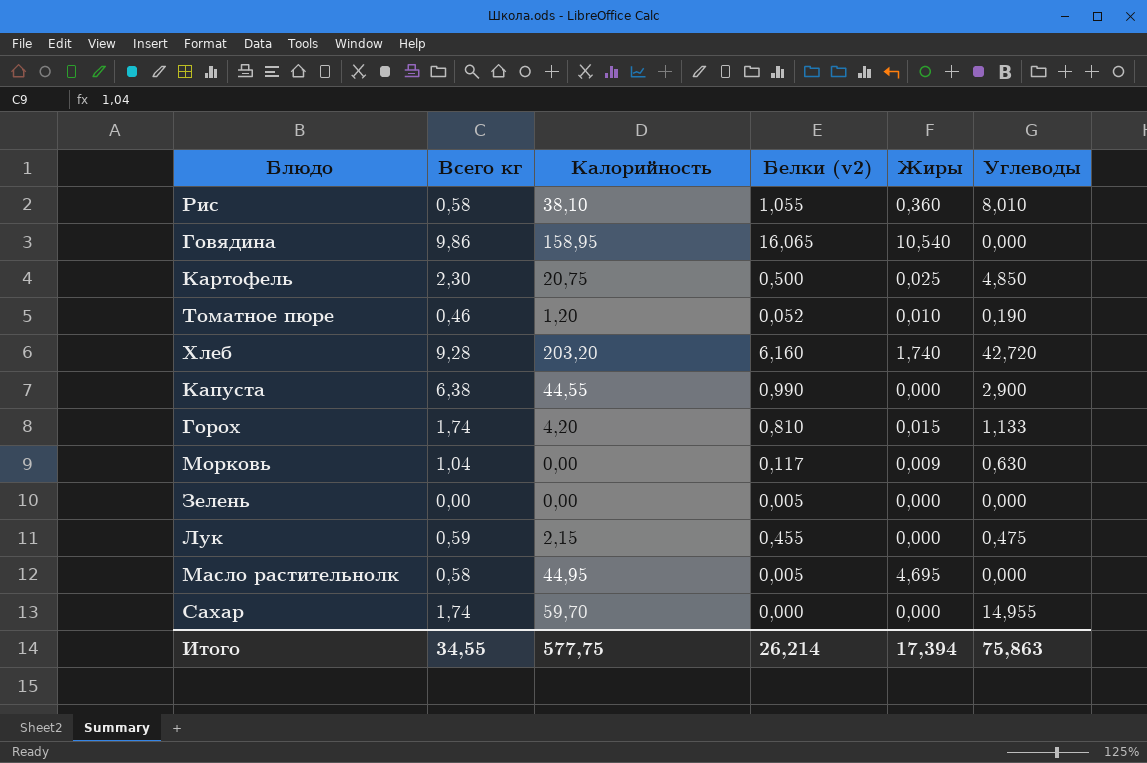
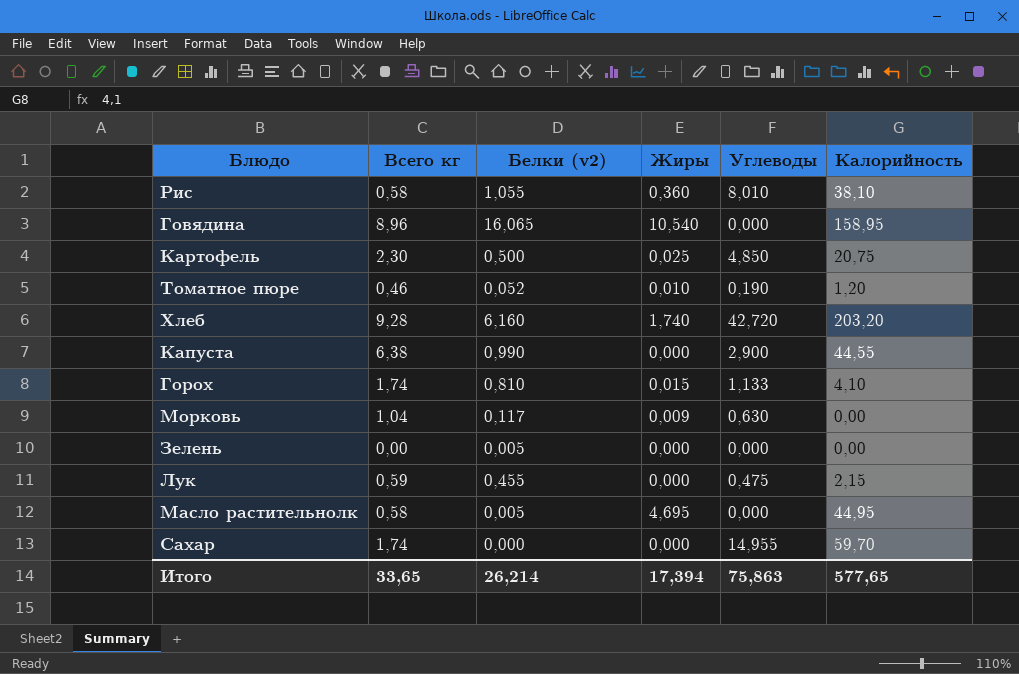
column Калорийность | position: 3 -> 6
Говядина | Всего кг: 9,86 -> 8,96
Горох | Калорийность: 4,20 -> 4,10
Итого | Всего кг: 34,55 -> 33,65
Итого | Калорийность: 577,75 -> 577,65

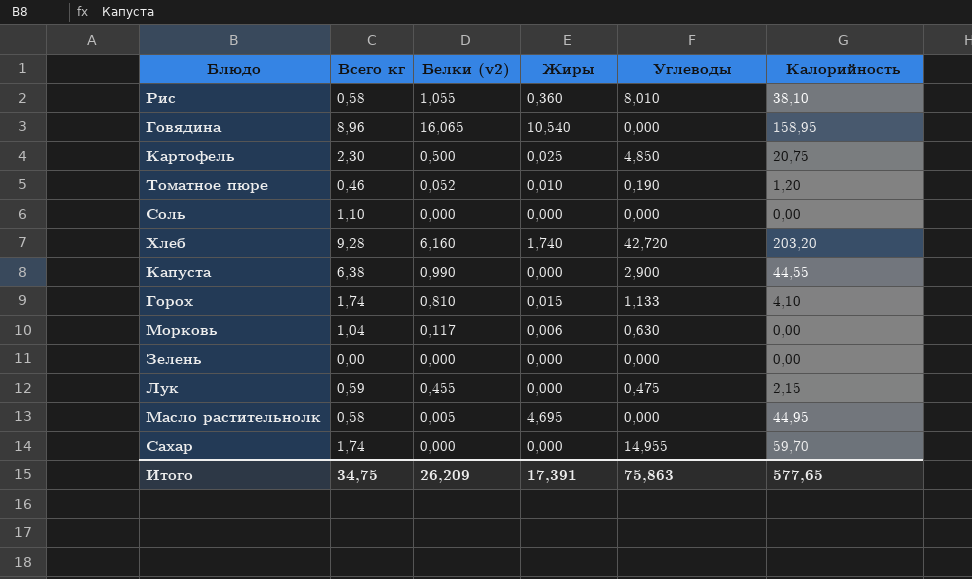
row Соль: none -> 1,10 | 0,000 | 0,000 | 0,000 | 0,00
Морковь | Жиры: 0,009 -> 0,006
Зелень | Белки (v2): 0,005 -> 0,000
Итого | Всего кг: 33,65 -> 34,75
Итого | Белки (v2): 26,214 -> 26,209
Итого | Жиры: 17,394 -> 17,391

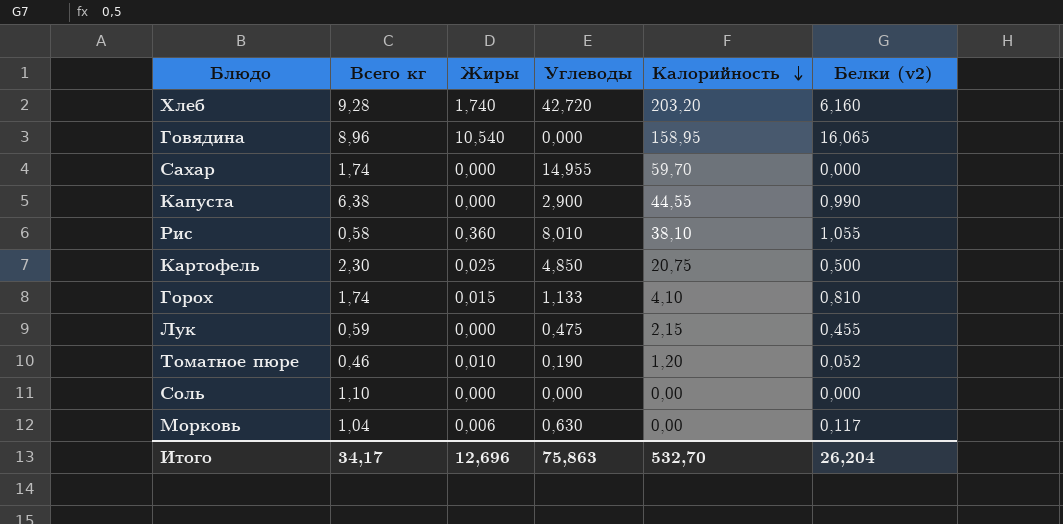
row order: none -> Калорийность descending
column Белки (v2) | position: 3 -> 6
row Зелень: 0,00 | 0,000 | 0,000 | 0,000 | 0,00 -> none
row Масло растительнолк: 0,58 | 0,005 | 4,695 | 0,000 | 44,95 -> none
Итого | Всего кг: 34,75 -> 34,17
Итого | Жиры: 17,391 -> 12,696
Итого | Калорийность: 577,65 -> 532,70
Итого | Белки (v2): 26,209 -> 26,204

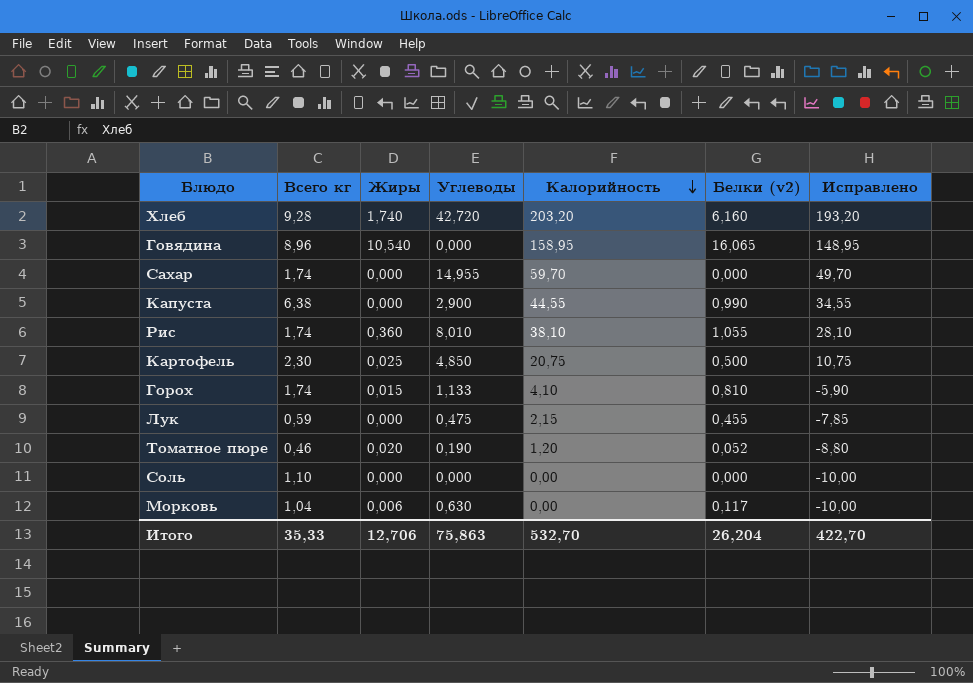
column Исправлено | formula: none -> [Калорийность] - 10
Рис | Всего кг: 0,58 -> 1,74
Томатное пюре | Жиры: 0,010 -> 0,020
Итого | Всего кг: 34,17 -> 35,33
Итого | Жиры: 12,696 -> 12,706

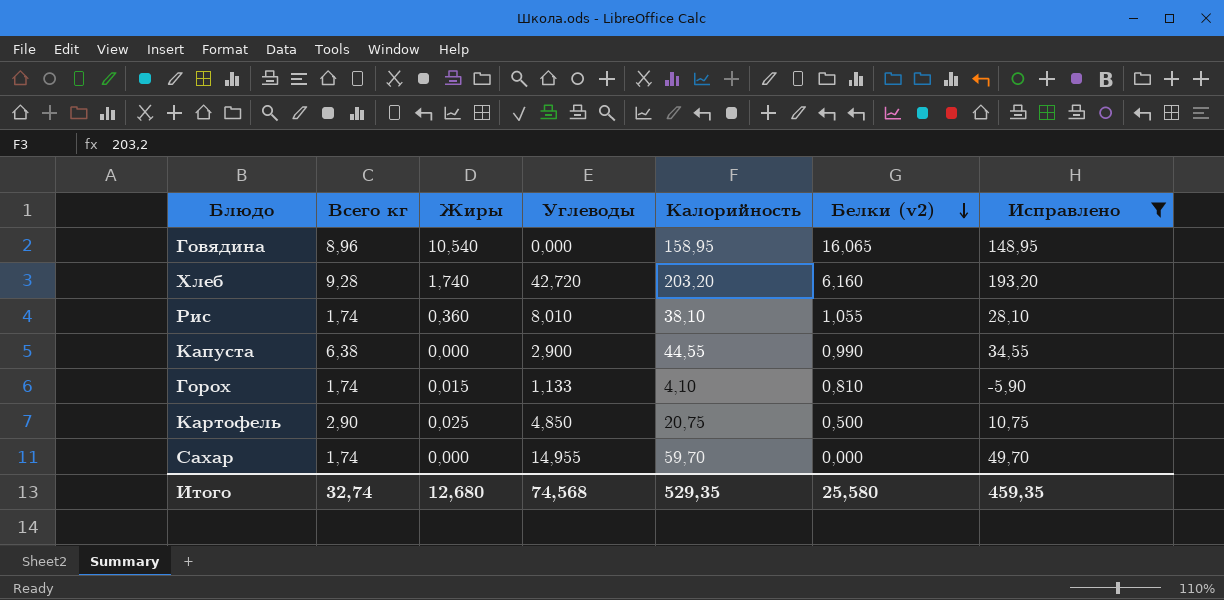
filter: none -> Исправлено >= -5,90
row order: Калорийность descending -> Белки (v2) descending
Картофель | Всего кг: 2,30 -> 2,90
Итого | Всего кг: 35,33 -> 32,74
Итого | Жиры: 12,706 -> 12,680
Итого | Углеводы: 75,863 -> 74,568
Итого | Калорийность: 532,70 -> 529,35
Итого | Белки (v2): 26,204 -> 25,580
Итого | Исправлено: 422,70 -> 459,35

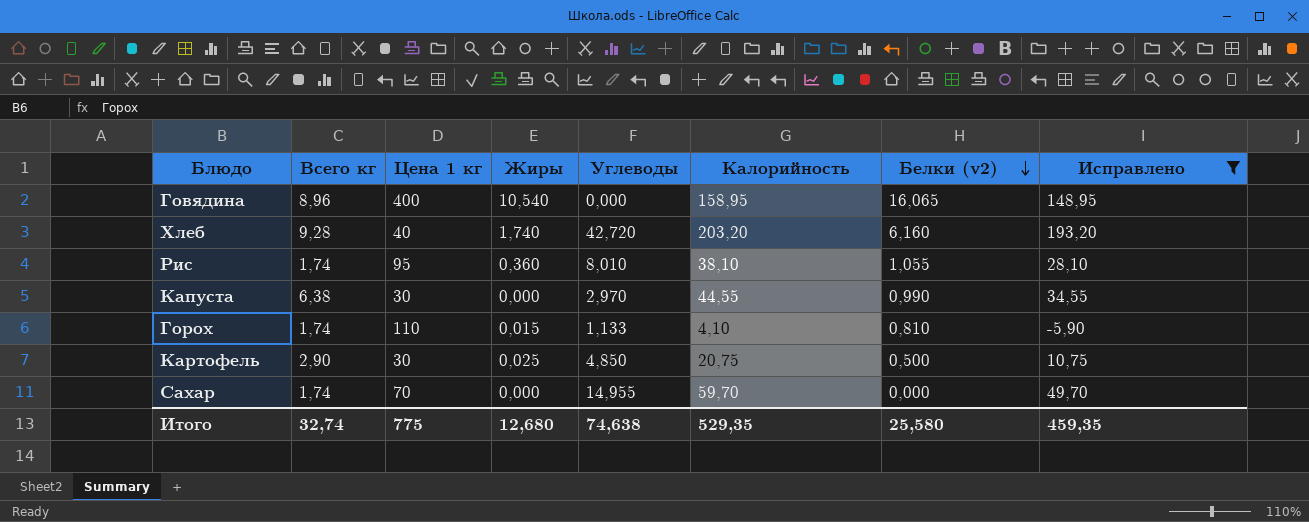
column Цена 1 кг | position: none -> 3
Капуста | Углеводы: 2,900 -> 2,970
Итого | Углеводы: 74,568 -> 74,638

